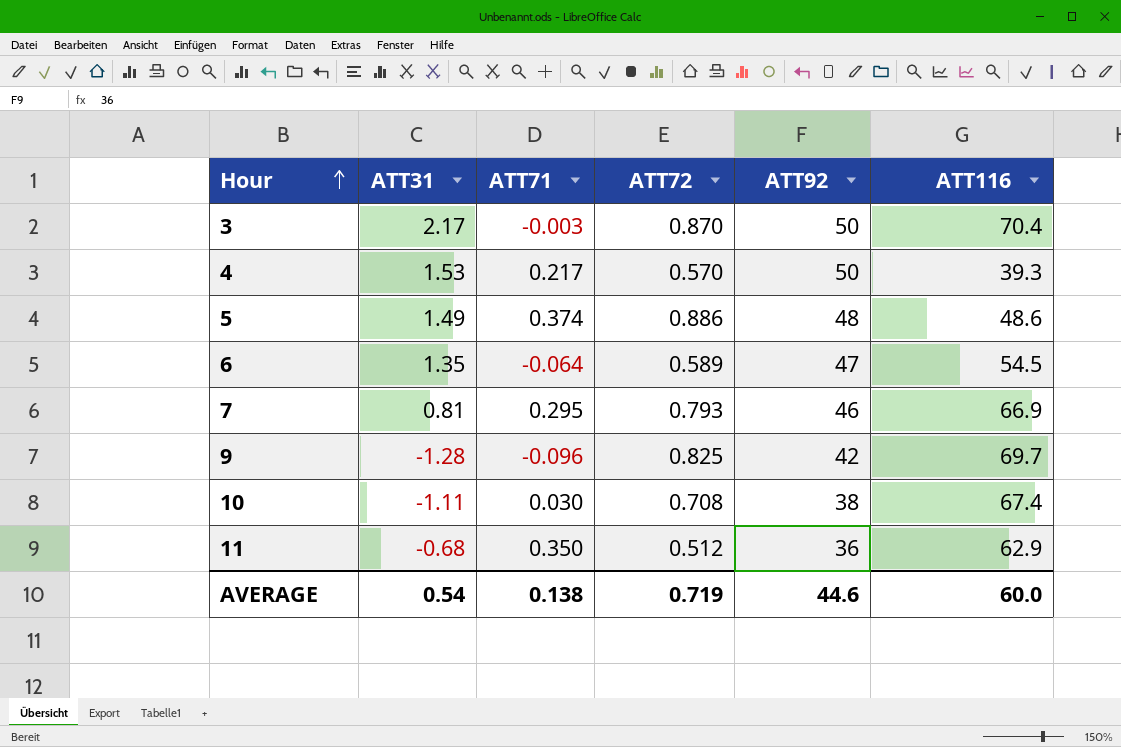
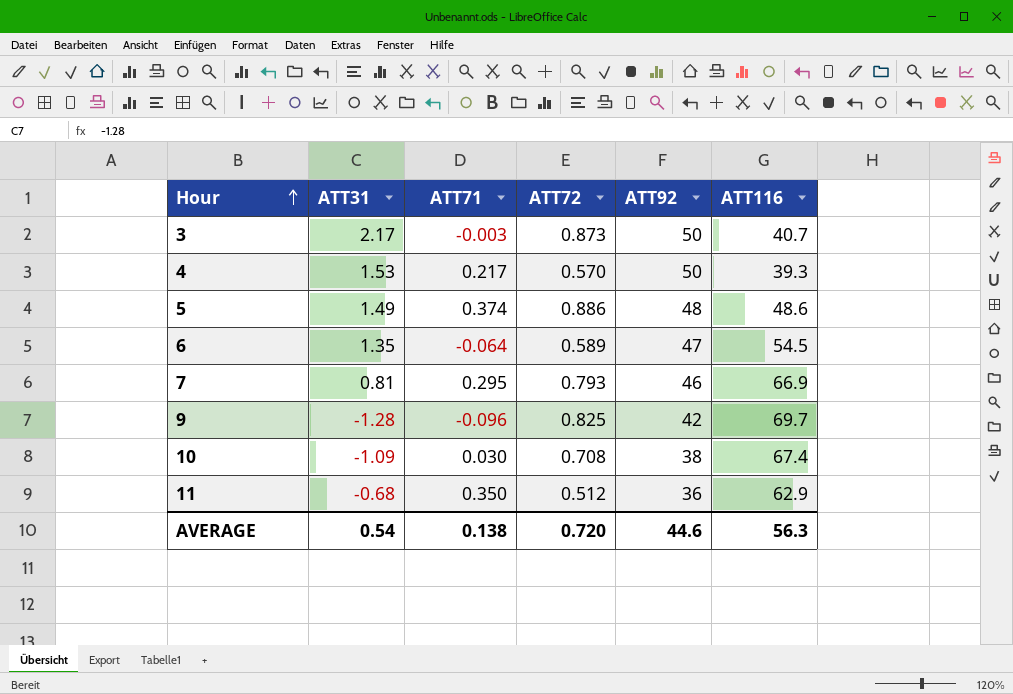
3 | ATT72: 0.870 -> 0.873
3 | ATT116: 70.4 -> 40.7
10 | ATT31: -1.11 -> -1.09
AVERAGE | ATT72: 0.719 -> 0.720
AVERAGE | ATT116: 60.0 -> 56.3

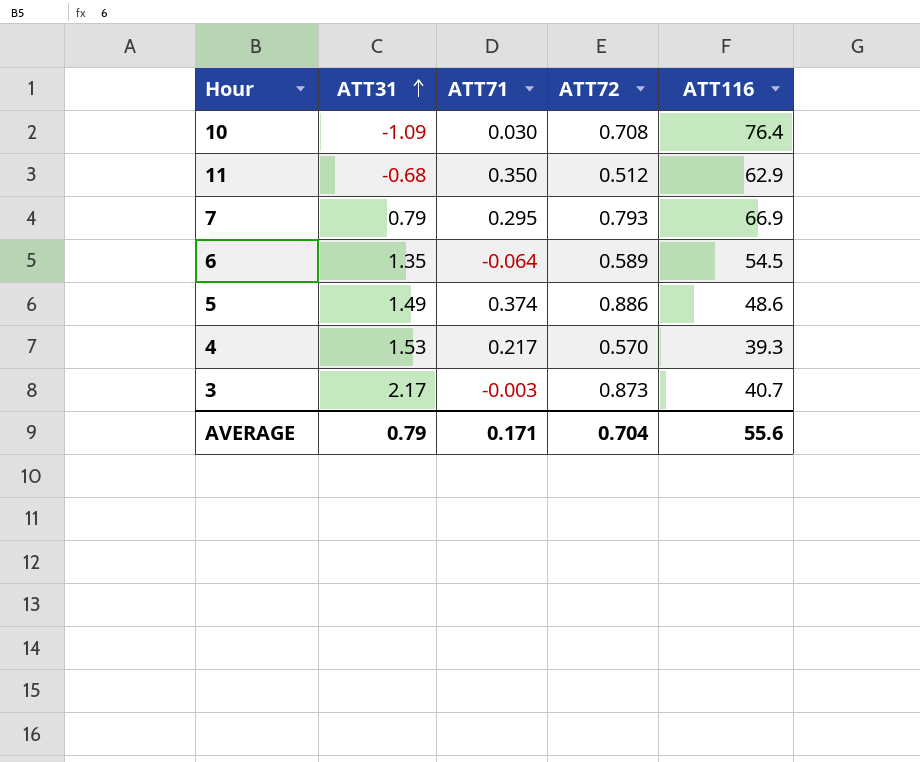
row order: Hour ascending -> ATT31 ascending
column ATT92 | position: 5 -> none
row 9: -1.28 | -0.096 | 0.825 | 42 | 69.7 -> none
10 | ATT116: 67.4 -> 76.4
7 | ATT31: 0.81 -> 0.79
AVERAGE | ATT31: 0.54 -> 0.79
AVERAGE | ATT71: 0.138 -> 0.171
AVERAGE | ATT72: 0.720 -> 0.704
AVERAGE | ATT116: 56.3 -> 55.6

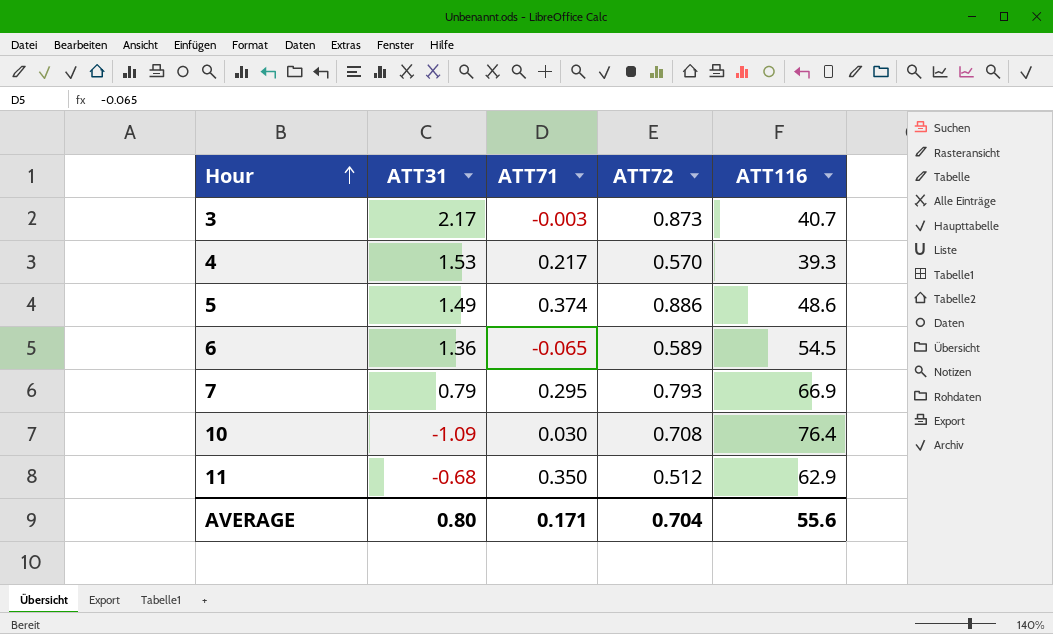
row order: ATT31 ascending -> Hour ascending
6 | ATT31: 1.35 -> 1.36
6 | ATT71: -0.064 -> -0.065
AVERAGE | ATT31: 0.79 -> 0.80

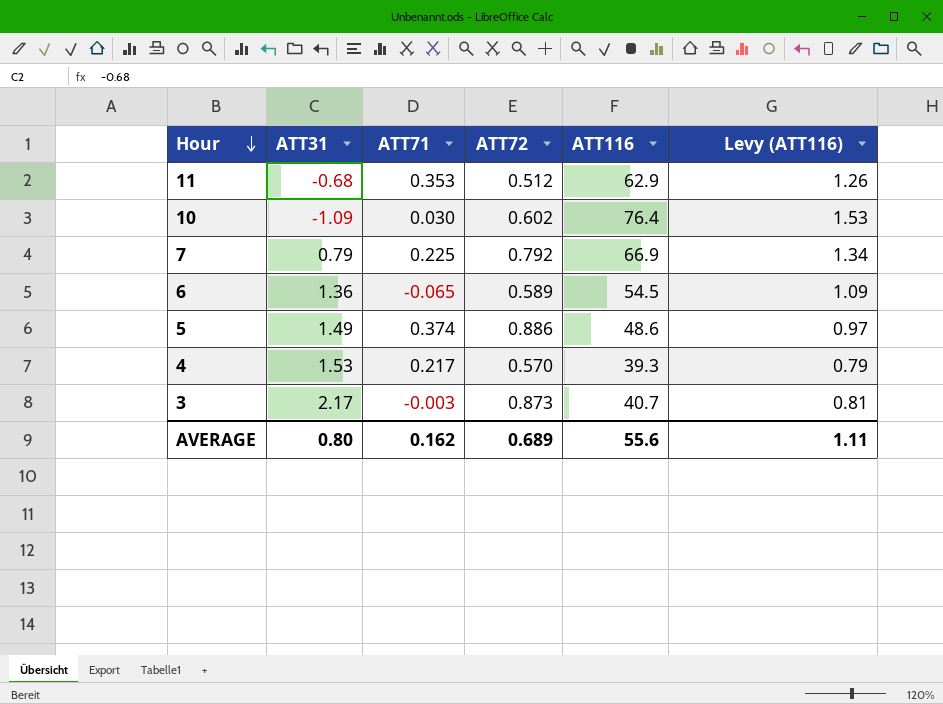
row order: Hour ascending -> Hour descending
column Levy (ATT116) | formula: none -> [ATT116] * 0.02
11 | ATT71: 0.350 -> 0.353
10 | ATT72: 0.708 -> 0.602
7 | ATT71: 0.295 -> 0.225
7 | ATT72: 0.793 -> 0.792
AVERAGE | ATT71: 0.171 -> 0.162
AVERAGE | ATT72: 0.704 -> 0.689

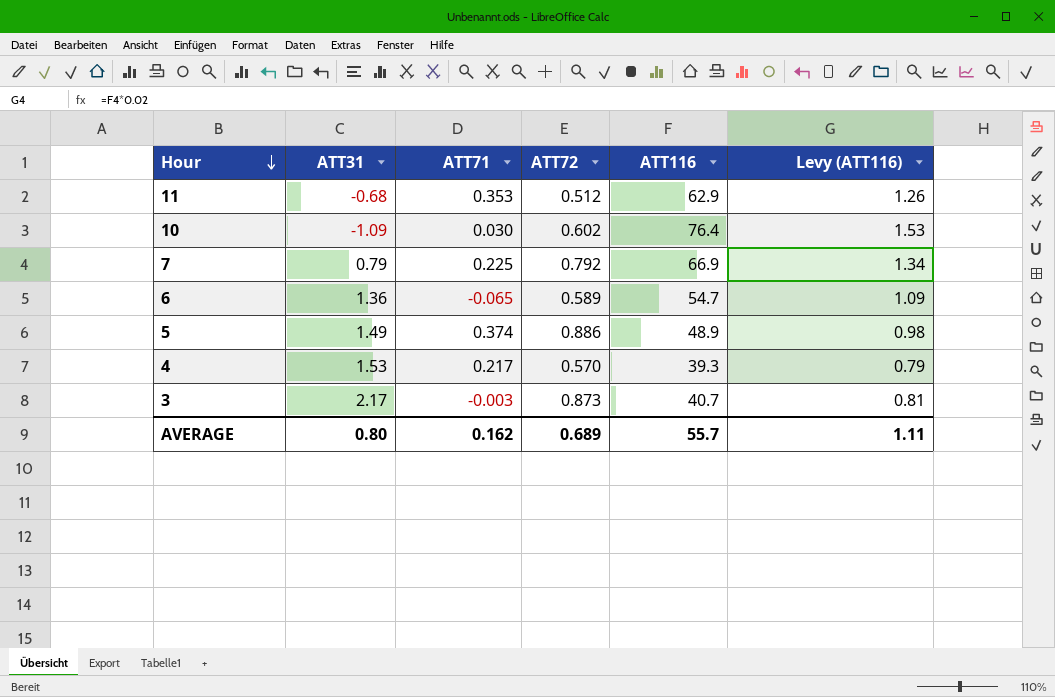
6 | ATT116: 54.5 -> 54.7
5 | ATT116: 48.6 -> 48.9
5 | Levy (ATT116): 0.97 -> 0.98
AVERAGE | ATT116: 55.6 -> 55.7

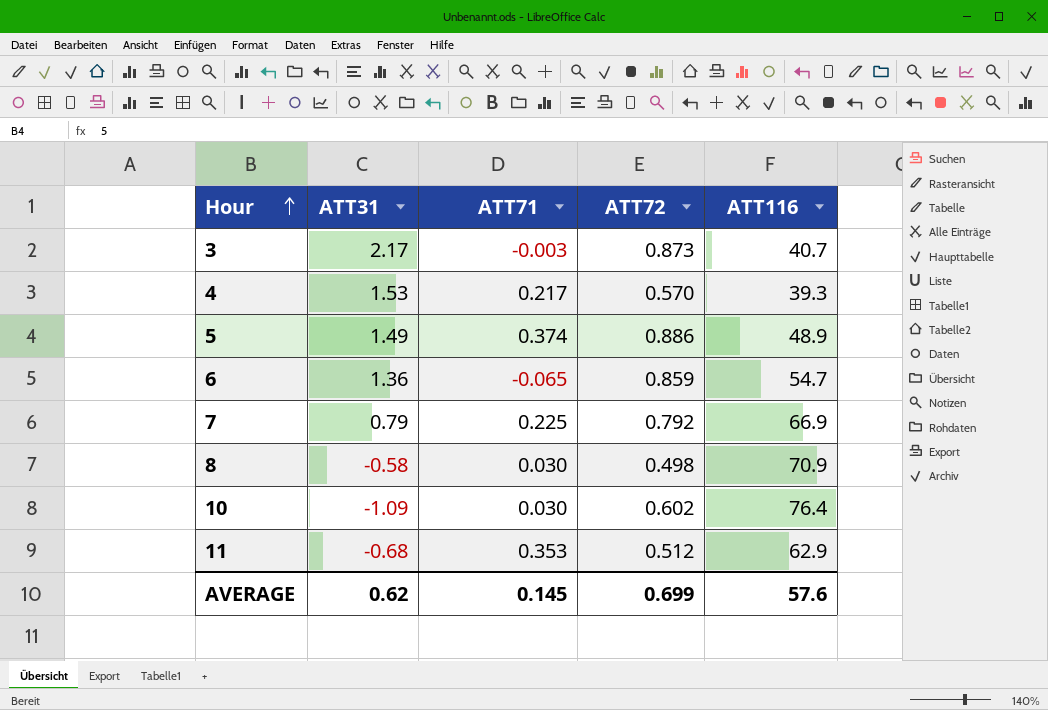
row order: Hour descending -> Hour ascending
column Levy (ATT116) | formula: [ATT116] * 0.02 -> none
6 | ATT72: 0.589 -> 0.859
row 8: none -> -0.58 | 0.030 | 0.498 | 70.9
AVERAGE | ATT31: 0.80 -> 0.62
AVERAGE | ATT71: 0.162 -> 0.145
AVERAGE | ATT72: 0.689 -> 0.699
AVERAGE | ATT116: 55.7 -> 57.6

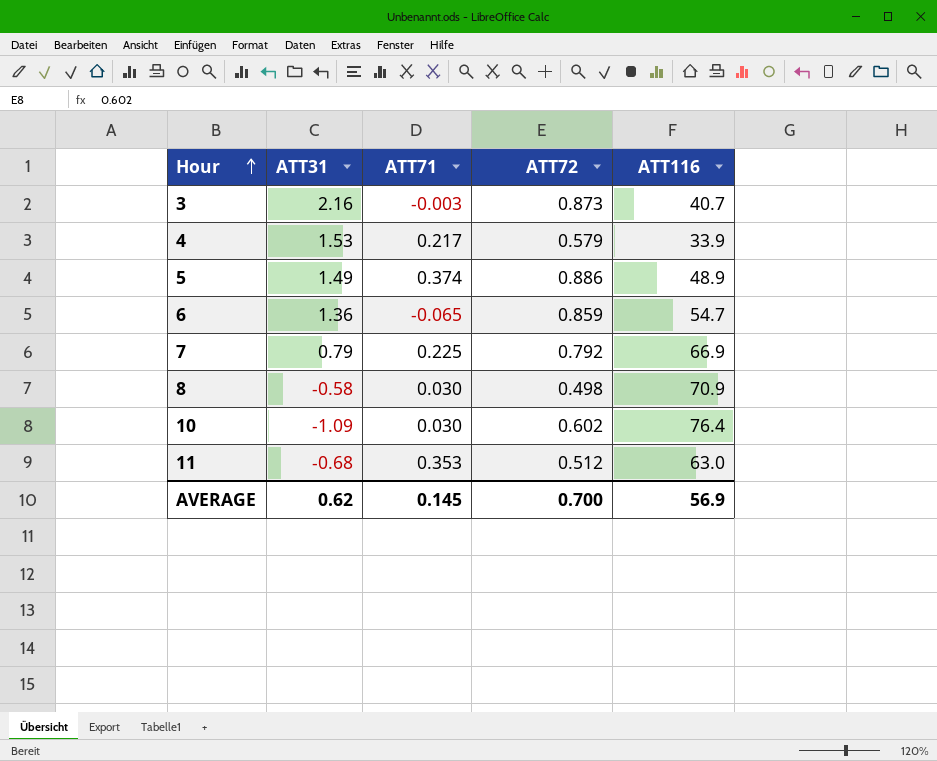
3 | ATT31: 2.17 -> 2.16
4 | ATT72: 0.570 -> 0.579
4 | ATT116: 39.3 -> 33.9
11 | ATT116: 62.9 -> 63.0
AVERAGE | ATT72: 0.699 -> 0.700
AVERAGE | ATT116: 57.6 -> 56.9

